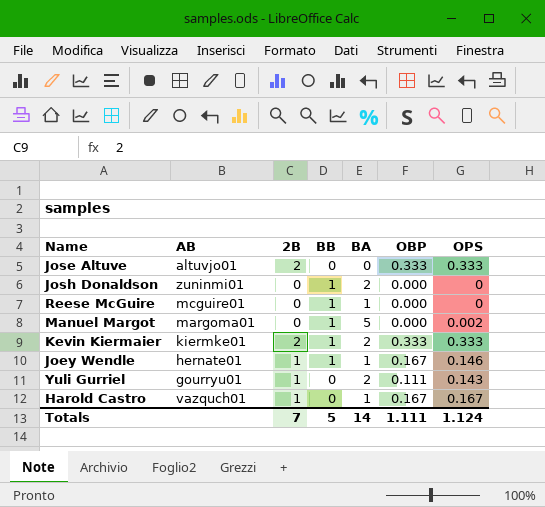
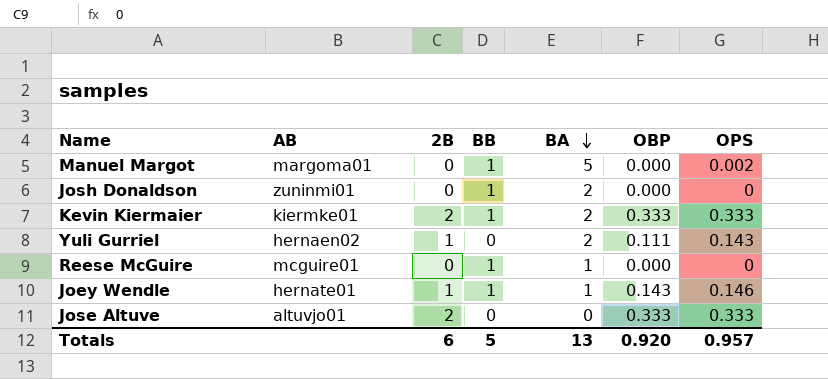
row order: none -> BA descending
row Harold Castro: vazquch01 | 1 | 0 | 1 | 0.167 | 0.167 -> none
Yuli Gurriel | AB: gourryu01 -> hernaen02
Joey Wendle | OBP: 0.167 -> 0.143
Totals | 2B: 7 -> 6
Totals | BA: 14 -> 13
Totals | OBP: 1.111 -> 0.920
Totals | OPS: 1.124 -> 0.957

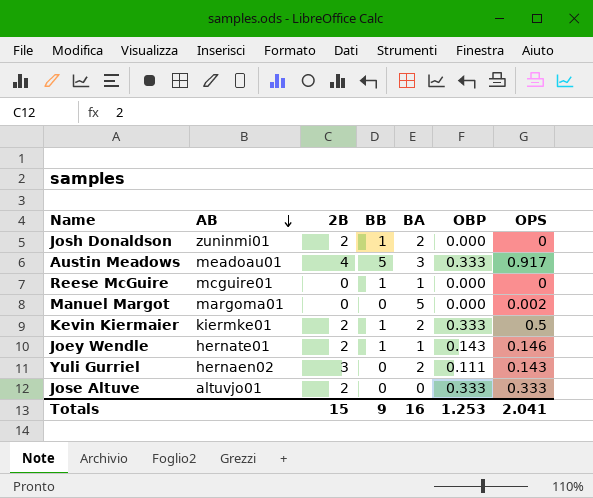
row order: BA descending -> AB descending
Josh Donaldson | 2B: 0 -> 2
row Austin Meadows: none -> meadoau01 | 4 | 5 | 3 | 0.333 | 0.917
Manuel Margot | BB: 1 -> 0
Kevin Kiermaier | OPS: 0.333 -> 0.5
Joey Wendle | 2B: 1 -> 2
Yuli Gurriel | 2B: 1 -> 3
Totals | 2B: 6 -> 15
Totals | BB: 5 -> 9
Totals | BA: 13 -> 16
Totals | OBP: 0.920 -> 1.253
Totals | OPS: 0.957 -> 2.041

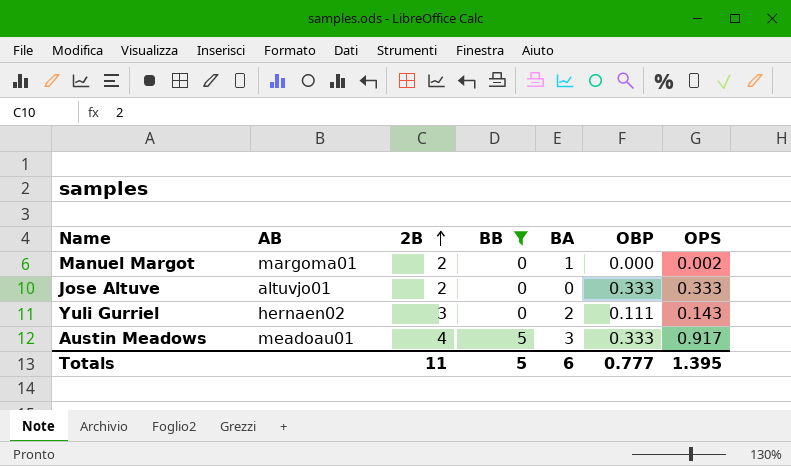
filter: none -> BB != 1
row order: AB descending -> 2B ascending
Manuel Margot | 2B: 0 -> 2
Manuel Margot | BA: 5 -> 1
Totals | 2B: 15 -> 11
Totals | BB: 9 -> 5
Totals | BA: 16 -> 6
Totals | OBP: 1.253 -> 0.777
Totals | OPS: 2.041 -> 1.395

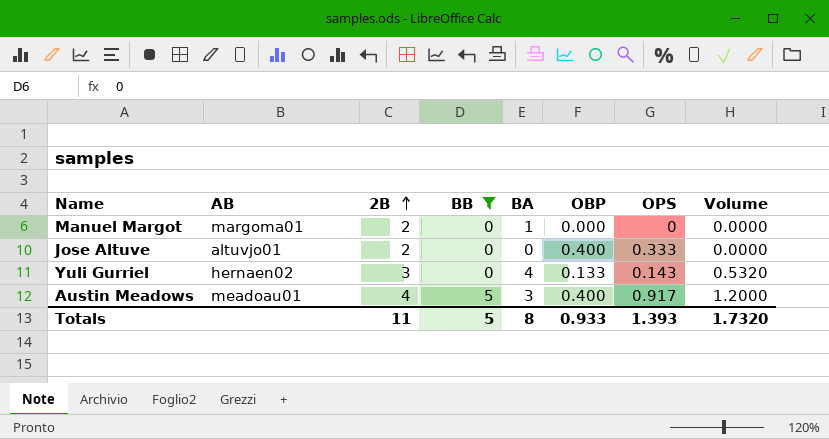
column Volume | formula: none -> [BA] * [OBP]
Manuel Margot | OPS: 0.002 -> 0
Jose Altuve | OBP: 0.333 -> 0.400
Yuli Gurriel | BA: 2 -> 4
Yuli Gurriel | OBP: 0.111 -> 0.133
Austin Meadows | OBP: 0.333 -> 0.400
Totals | BA: 6 -> 8
Totals | OBP: 0.777 -> 0.933
Totals | OPS: 1.395 -> 1.393

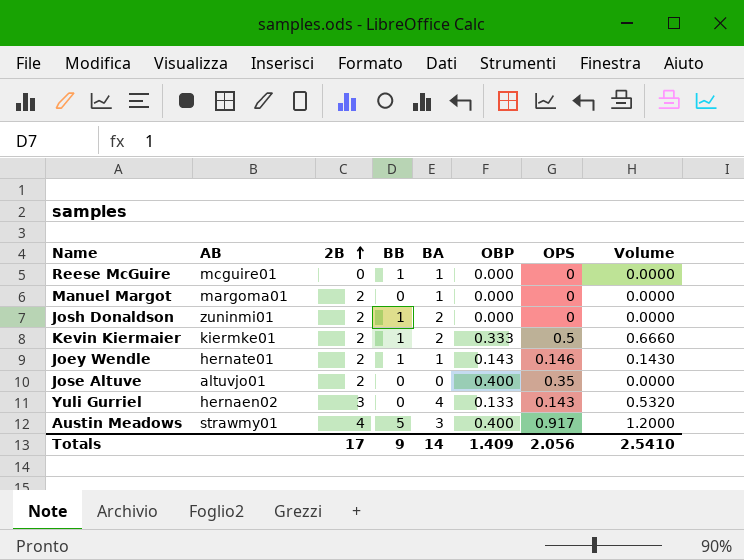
filter: BB != 1 -> none
Jose Altuve | OPS: 0.333 -> 0.35
Austin Meadows | AB: meadoau01 -> strawmy01
Totals | 2B: 11 -> 17
Totals | BB: 5 -> 9
Totals | BA: 8 -> 14
Totals | OBP: 0.933 -> 1.409
Totals | OPS: 1.393 -> 2.056
Totals | Volume: 1.7320 -> 2.5410

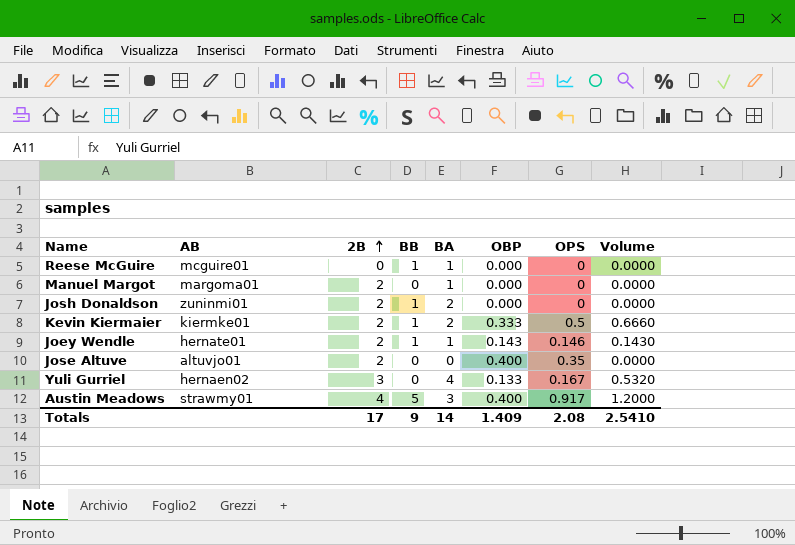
Yuli Gurriel | OPS: 0.143 -> 0.167
Totals | OPS: 2.056 -> 2.08

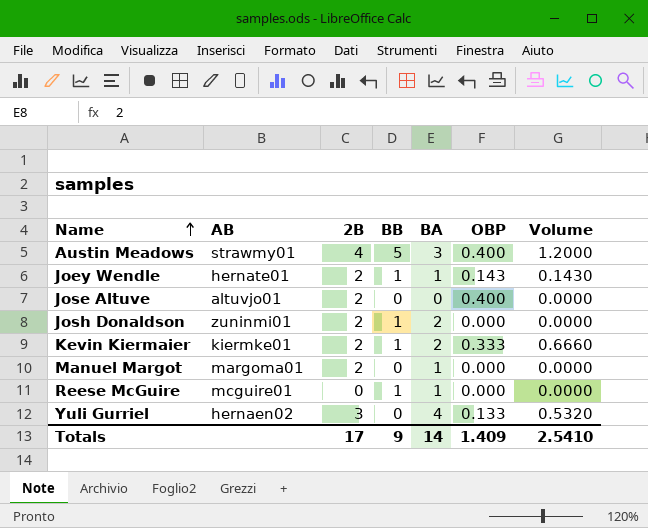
row order: 2B ascending -> Name ascending
column OPS | position: 7 -> none

